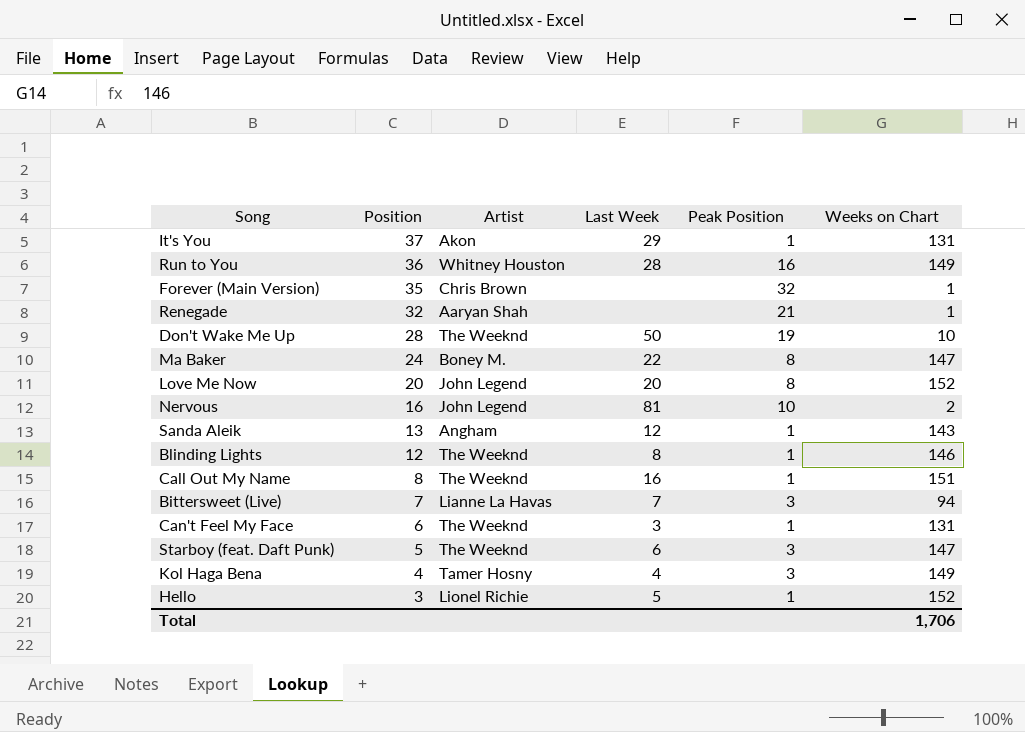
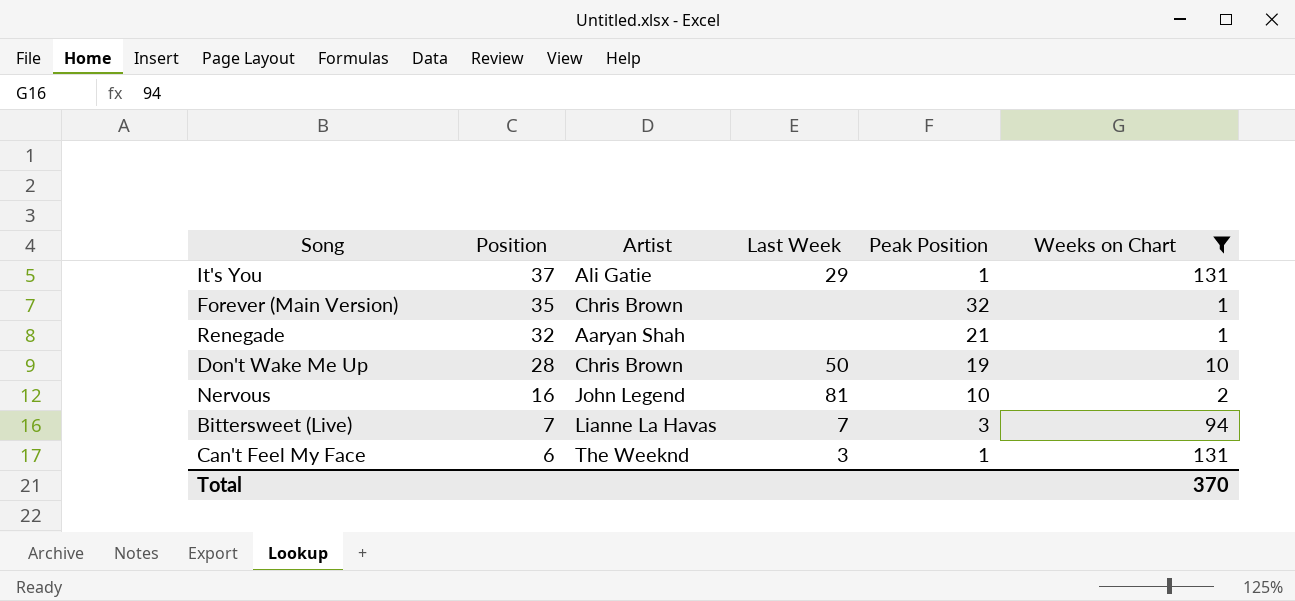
filter: none -> Weeks on Chart <= 131
It's You | Artist: Akon -> Ali Gatie
Don't Wake Me Up | Artist: The Weeknd -> Chris Brown
Total | Weeks on Chart: 1,706 -> 370

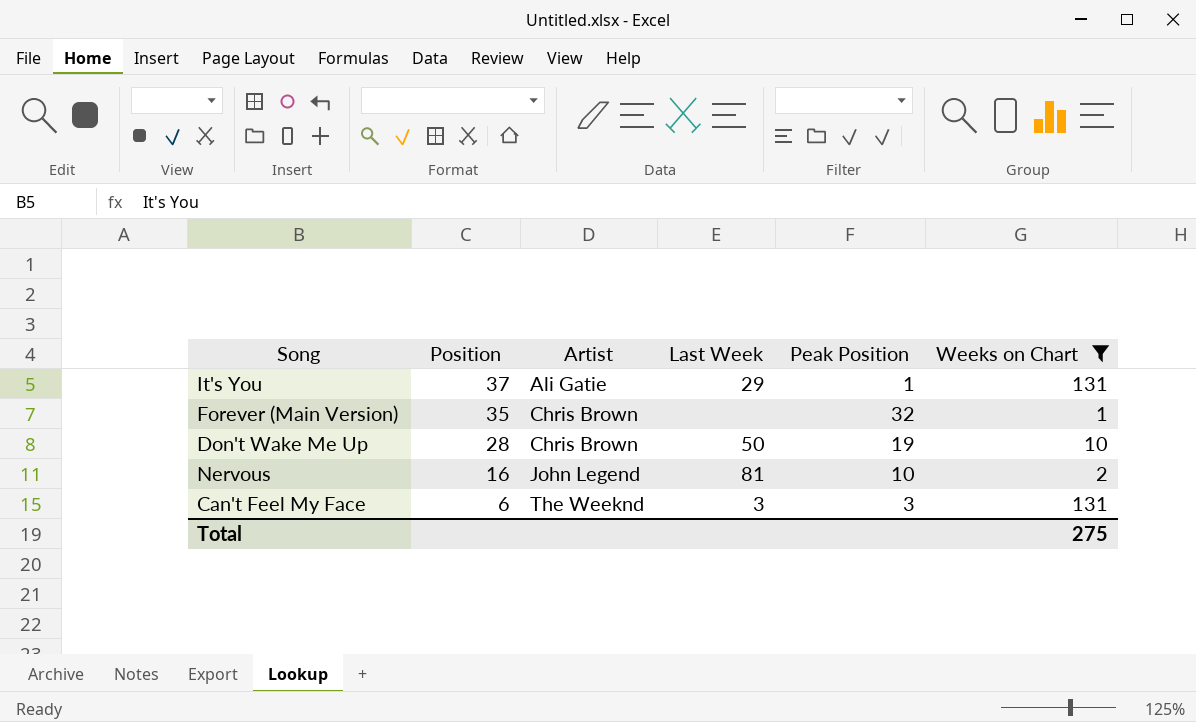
row Renegade: 32 | Aaryan Shah | none | 21 | 1 -> none
row Bittersweet (Live): 7 | Lianne La Havas | 7 | 3 | 94 -> none
Can't Feel My Face | Peak Position: 1 -> 3
Total | Weeks on Chart: 370 -> 275

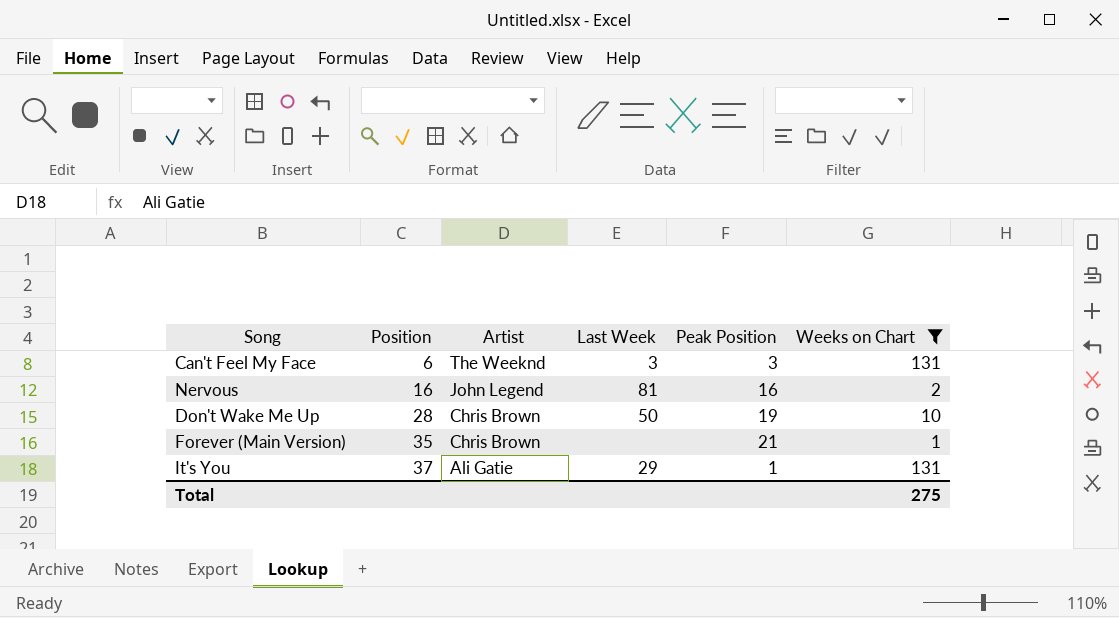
row order: Position descending -> Position ascending
Nervous | Peak Position: 10 -> 16
Forever (Main Version) | Peak Position: 32 -> 21

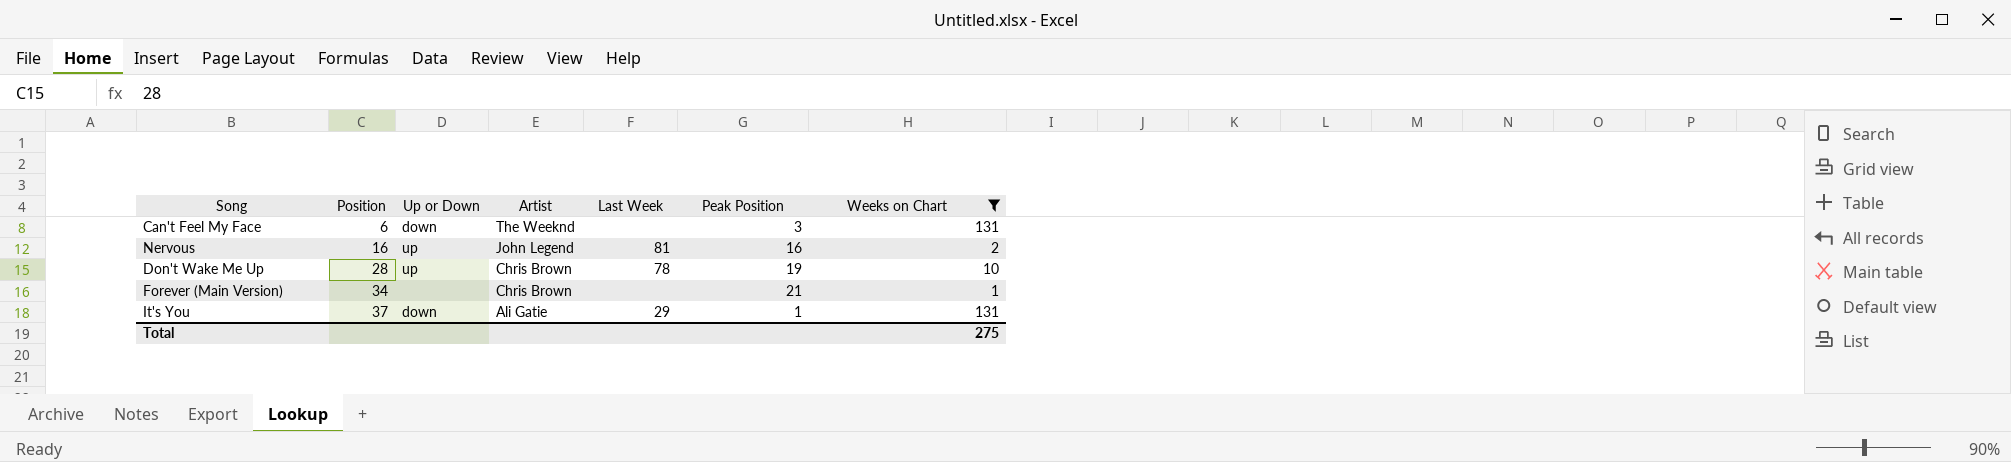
column Up or Down | position: none -> 3
Can't Feel My Face | Last Week: 3 -> none
Don't Wake Me Up | Last Week: 50 -> 78
Forever (Main Version) | Position: 35 -> 34

